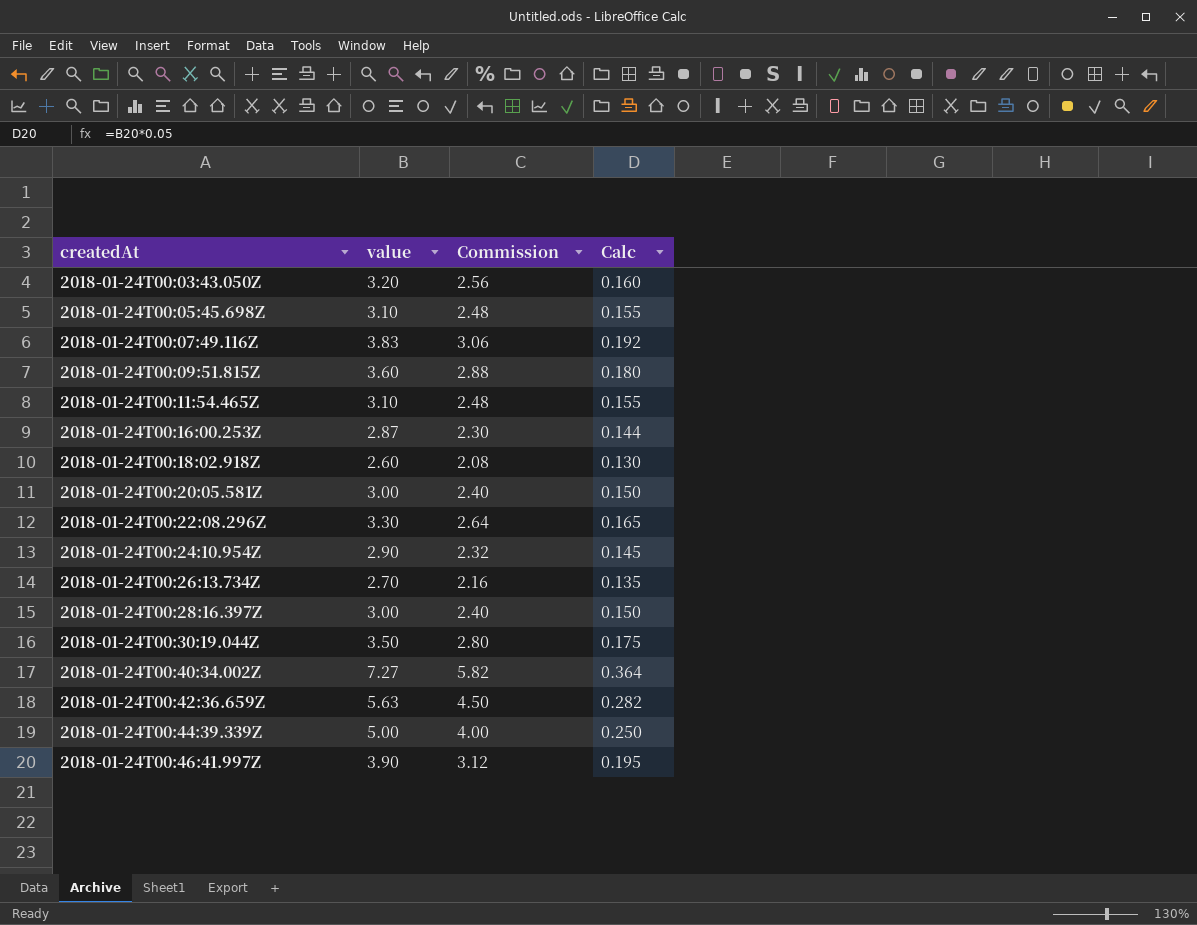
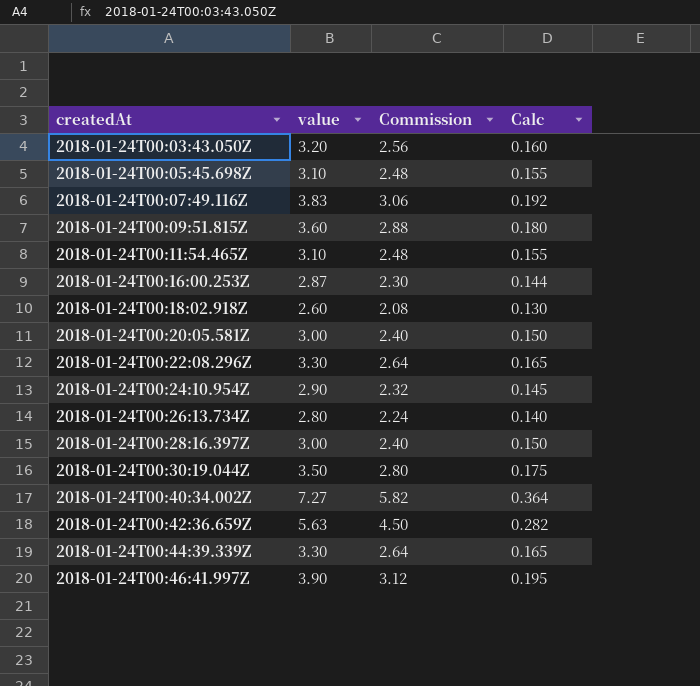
2018-01-24T00:26:13.734Z | value: 2.70 -> 2.80
2018-01-24T00:26:13.734Z | Commission: 2.16 -> 2.24
2018-01-24T00:26:13.734Z | Calc: 0.135 -> 0.140
2018-01-24T00:44:39.339Z | value: 5.00 -> 3.30
2018-01-24T00:44:39.339Z | Commission: 4.00 -> 2.64
2018-01-24T00:44:39.339Z | Calc: 0.250 -> 0.165

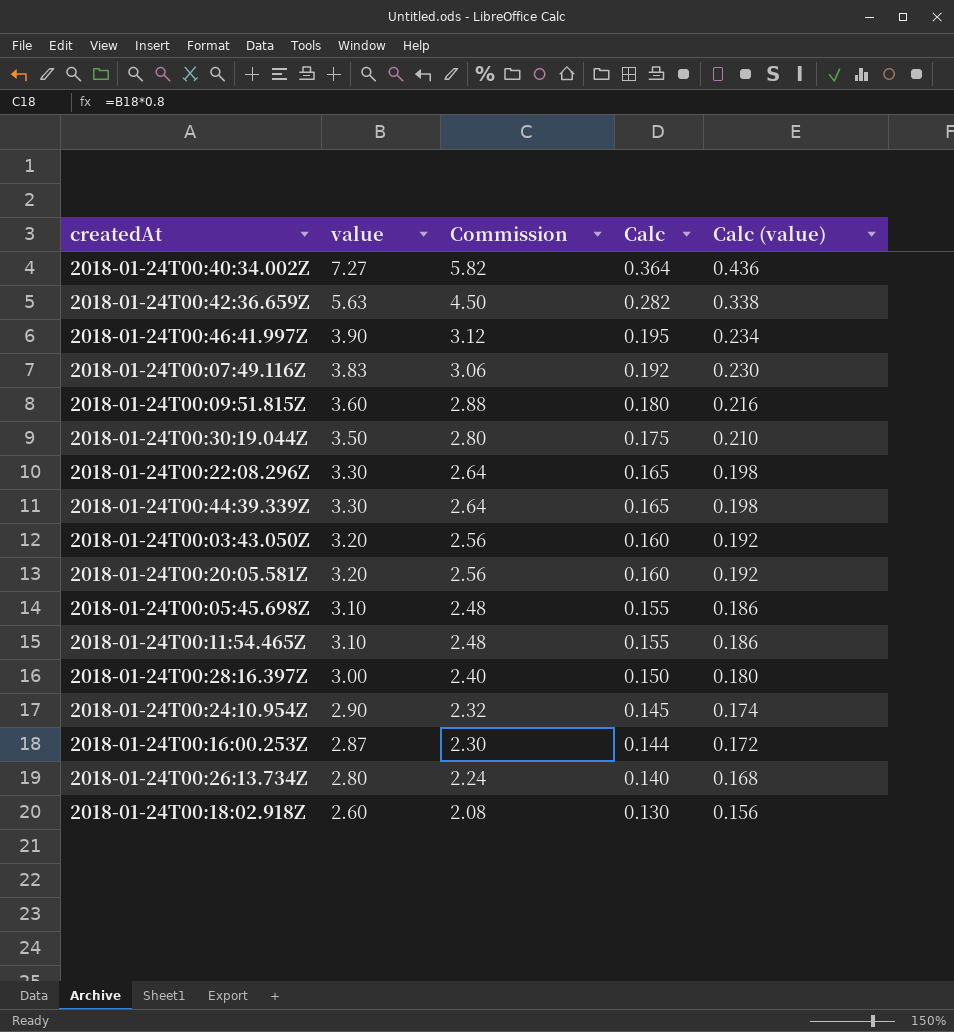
row order: createdAt ascending -> value descending
column Calc (value) | formula: none -> [value] * 0.06
2018-01-24T00:20:05.581Z | value: 3.00 -> 3.20
2018-01-24T00:20:05.581Z | Commission: 2.40 -> 2.56
2018-01-24T00:20:05.581Z | Calc: 0.150 -> 0.160

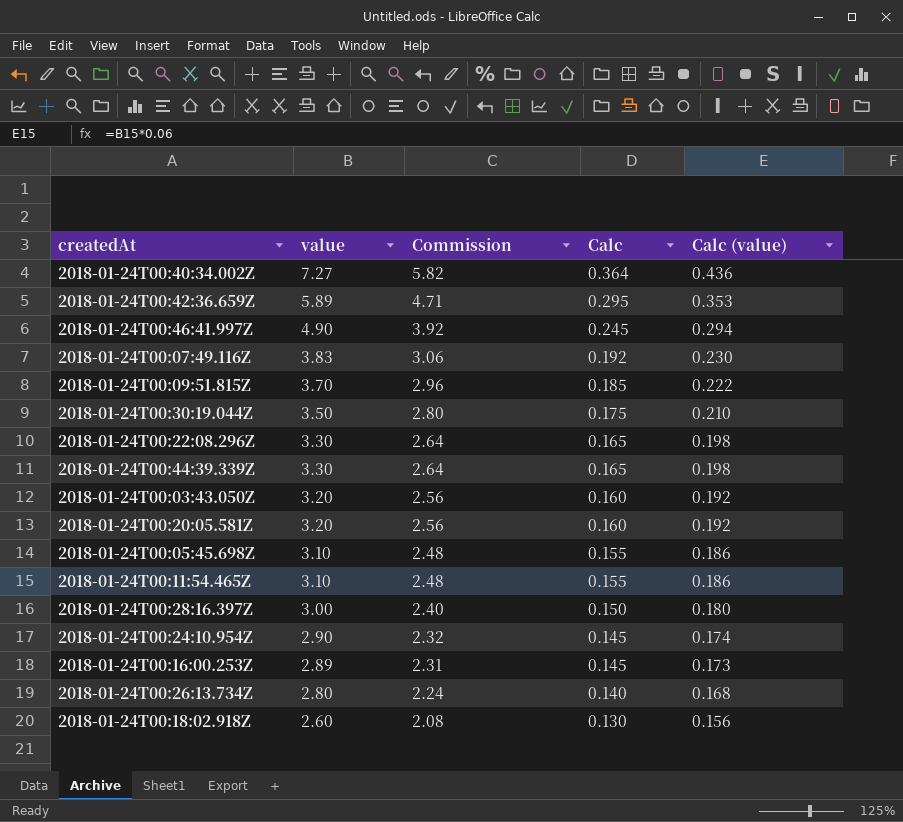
2018-01-24T00:42:36.659Z | value: 5.63 -> 5.89
2018-01-24T00:42:36.659Z | Commission: 4.50 -> 4.71
2018-01-24T00:42:36.659Z | Calc: 0.282 -> 0.295
2018-01-24T00:42:36.659Z | Calc (value): 0.338 -> 0.353
2018-01-24T00:46:41.997Z | value: 3.90 -> 4.90
2018-01-24T00:46:41.997Z | Commission: 3.12 -> 3.92
2018-01-24T00:46:41.997Z | Calc: 0.195 -> 0.245
2018-01-24T00:46:41.997Z | Calc (value): 0.234 -> 0.294
2018-01-24T00:09:51.815Z | value: 3.60 -> 3.70
2018-01-24T00:09:51.815Z | Commission: 2.88 -> 2.96
2018-01-24T00:09:51.815Z | Calc: 0.180 -> 0.185
2018-01-24T00:09:51.815Z | Calc (value): 0.216 -> 0.222
2018-01-24T00:16:00.253Z | value: 2.87 -> 2.89
2018-01-24T00:16:00.253Z | Commission: 2.30 -> 2.31
2018-01-24T00:16:00.253Z | Calc: 0.144 -> 0.145
2018-01-24T00:16:00.253Z | Calc (value): 0.172 -> 0.173

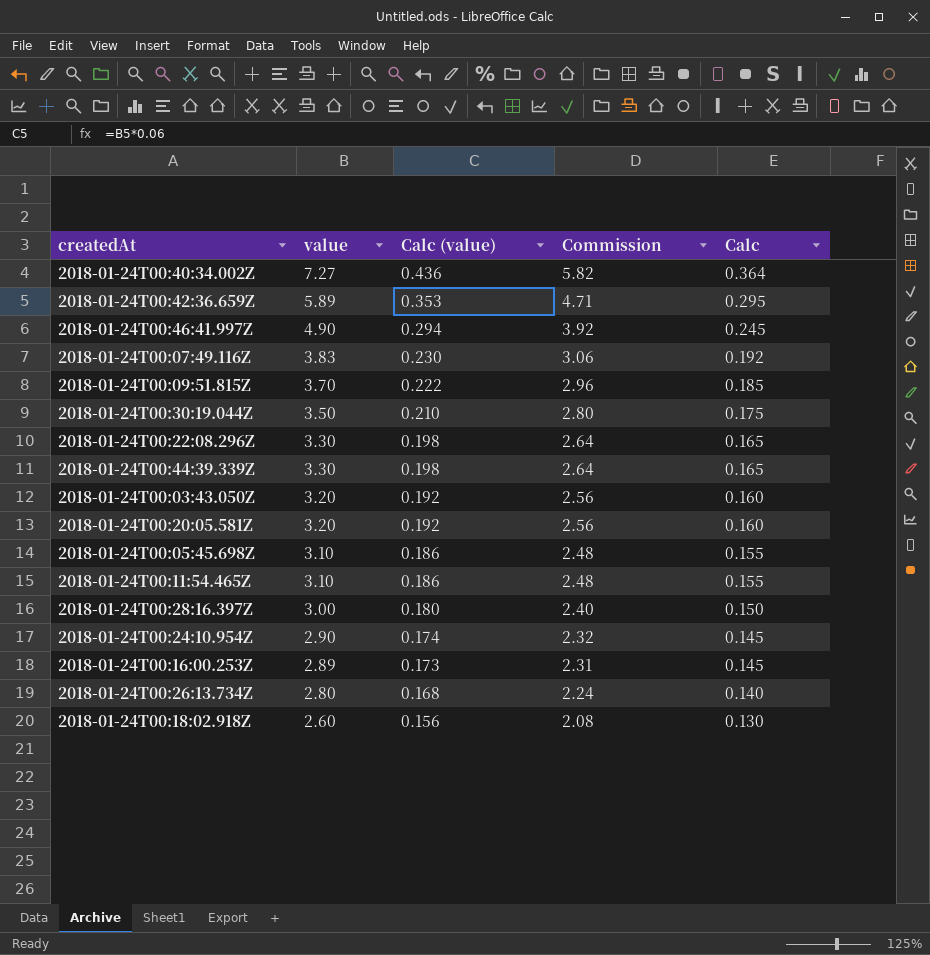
column Calc (value) | position: 5 -> 3

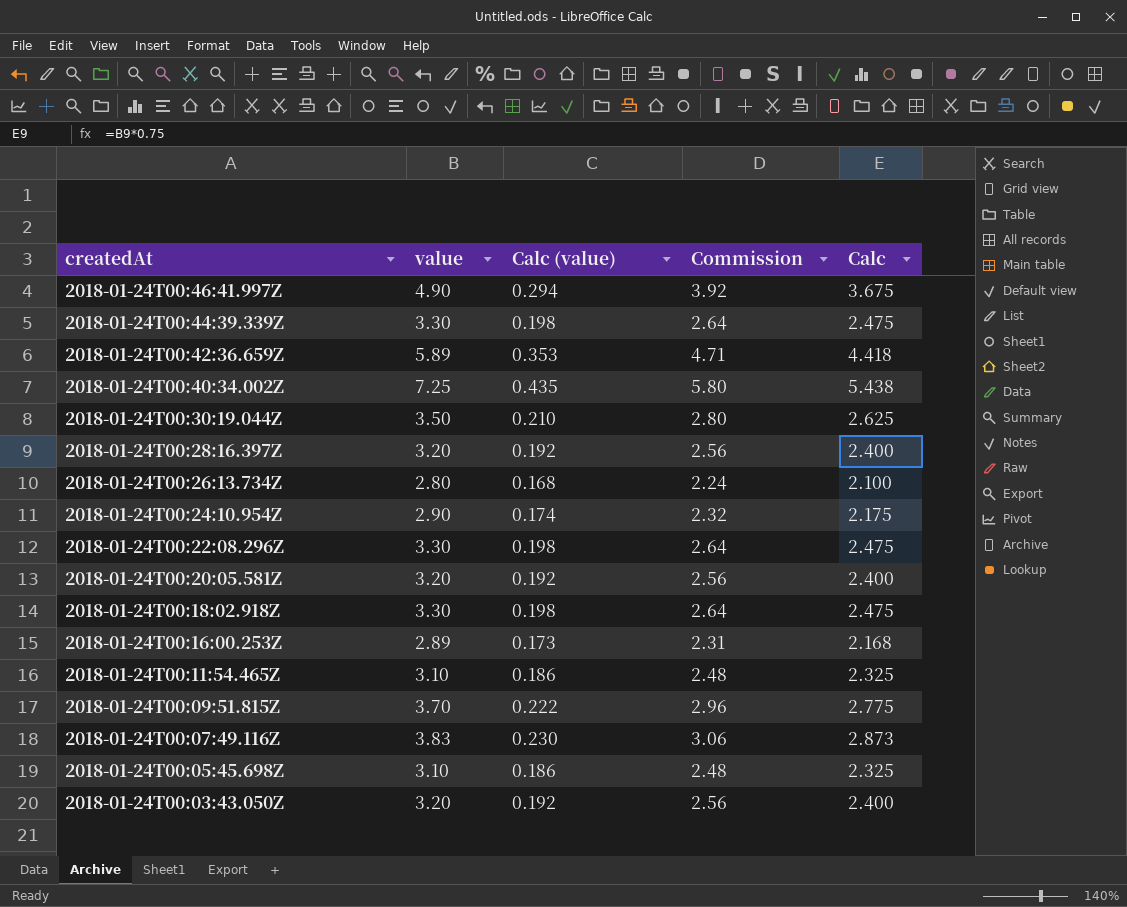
row order: value descending -> createdAt descending
column Calc | formula: [value] * 0.05 -> [value] * 0.75
2018-01-24T00:40:34.002Z | value: 7.27 -> 7.25
2018-01-24T00:40:34.002Z | Calc (value): 0.436 -> 0.435
2018-01-24T00:40:34.002Z | Commission: 5.82 -> 5.80
2018-01-24T00:28:16.397Z | value: 3.00 -> 3.20
2018-01-24T00:28:16.397Z | Calc (value): 0.180 -> 0.192
2018-01-24T00:28:16.397Z | Commission: 2.40 -> 2.56
2018-01-24T00:18:02.918Z | value: 2.60 -> 3.30
2018-01-24T00:18:02.918Z | Calc (value): 0.156 -> 0.198
2018-01-24T00:18:02.918Z | Commission: 2.08 -> 2.64

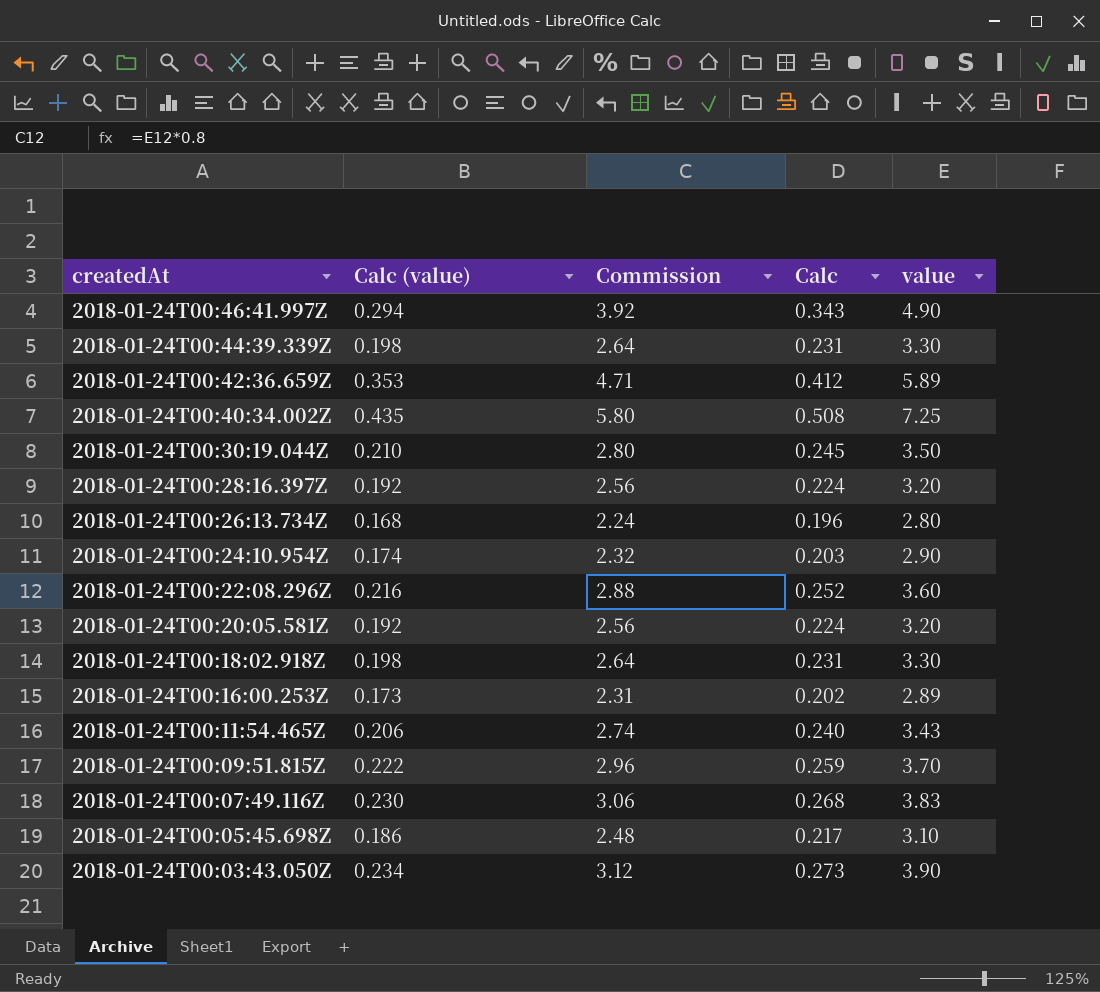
column Calc | formula: [value] * 0.75 -> [value] * 0.07
column value | position: 2 -> 5
2018-01-24T00:22:08.296Z | Calc (value): 0.198 -> 0.216
2018-01-24T00:22:08.296Z | Commission: 2.64 -> 2.88
2018-01-24T00:22:08.296Z | value: 3.30 -> 3.60
2018-01-24T00:11:54.465Z | Calc (value): 0.186 -> 0.206
2018-01-24T00:11:54.465Z | Commission: 2.48 -> 2.74
2018-01-24T00:11:54.465Z | value: 3.10 -> 3.43
2018-01-24T00:03:43.050Z | Calc (value): 0.192 -> 0.234
2018-01-24T00:03:43.050Z | Commission: 2.56 -> 3.12
2018-01-24T00:03:43.050Z | value: 3.20 -> 3.90

